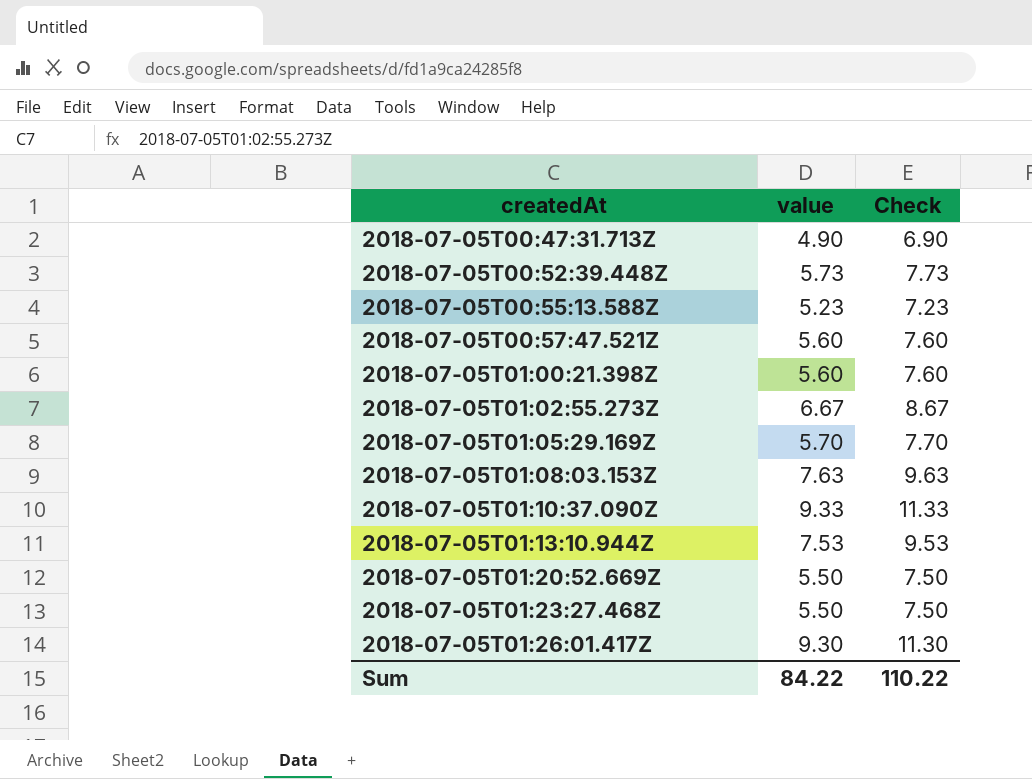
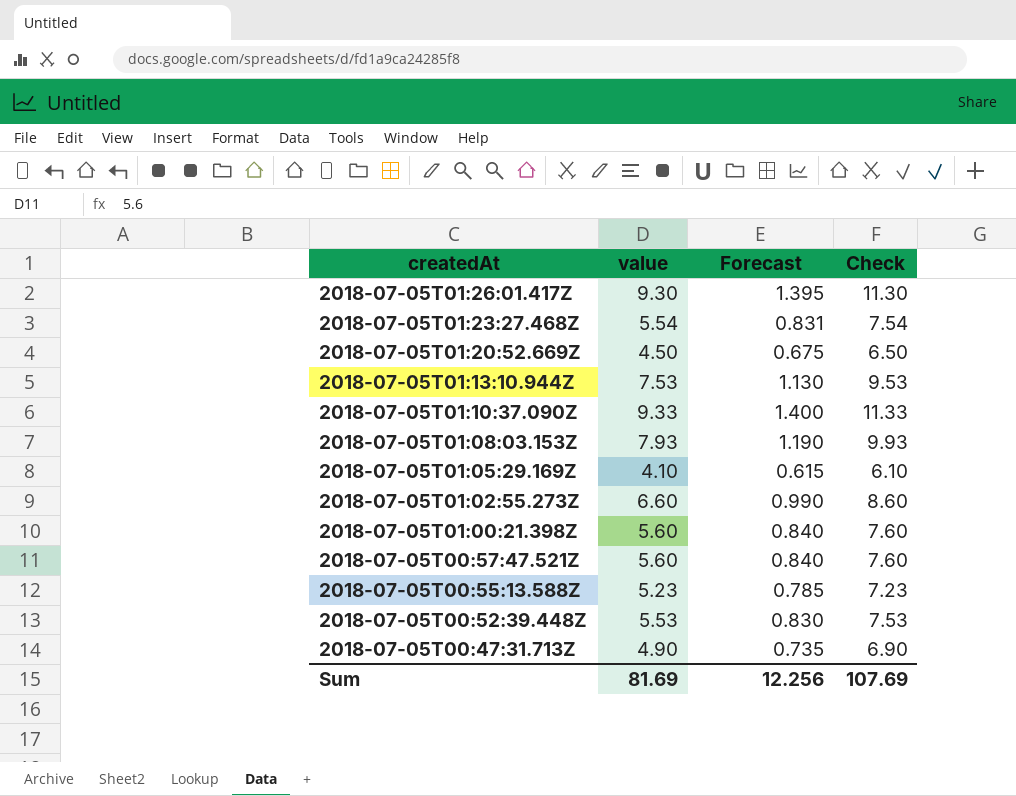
row order: createdAt ascending -> createdAt descending
column Forecast | formula: none -> [value] * 0.15
2018-07-05T01:23:27.468Z | value: 5.50 -> 5.54
2018-07-05T01:23:27.468Z | Check: 7.50 -> 7.54
2018-07-05T01:20:52.669Z | value: 5.50 -> 4.50
2018-07-05T01:20:52.669Z | Check: 7.50 -> 6.50
2018-07-05T01:08:03.153Z | value: 7.63 -> 7.93
2018-07-05T01:08:03.153Z | Check: 9.63 -> 9.93
2018-07-05T01:05:29.169Z | value: 5.70 -> 4.10
2018-07-05T01:05:29.169Z | Check: 7.70 -> 6.10
2018-07-05T01:02:55.273Z | value: 6.67 -> 6.60
2018-07-05T01:02:55.273Z | Check: 8.67 -> 8.60
2018-07-05T00:52:39.448Z | value: 5.73 -> 5.53
2018-07-05T00:52:39.448Z | Check: 7.73 -> 7.53
Sum | value: 84.22 -> 81.69
Sum | Check: 110.22 -> 107.69

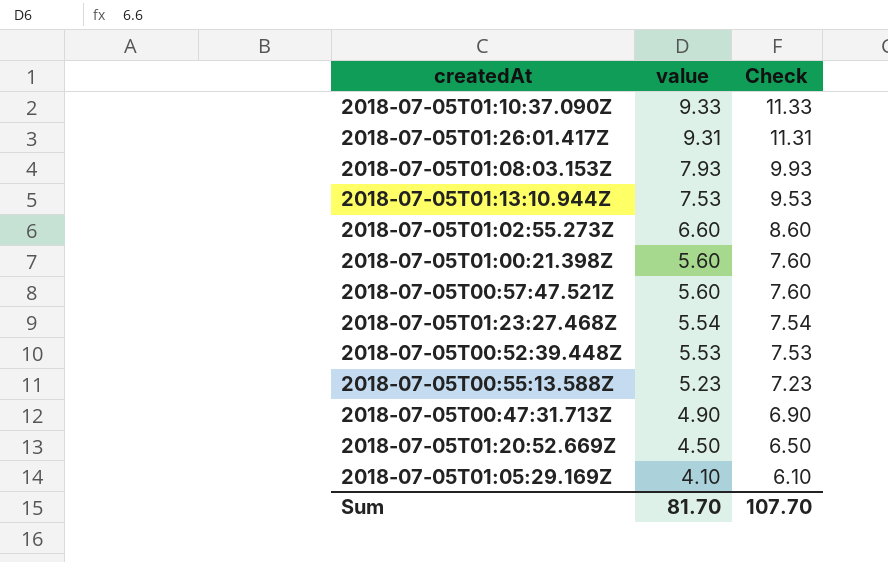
row order: createdAt descending -> value descending
column Forecast | formula: [value] * 0.15 -> none
2018-07-05T01:26:01.417Z | value: 9.30 -> 9.31
2018-07-05T01:26:01.417Z | Check: 11.30 -> 11.31
Sum | value: 81.69 -> 81.70
Sum | Check: 107.69 -> 107.70

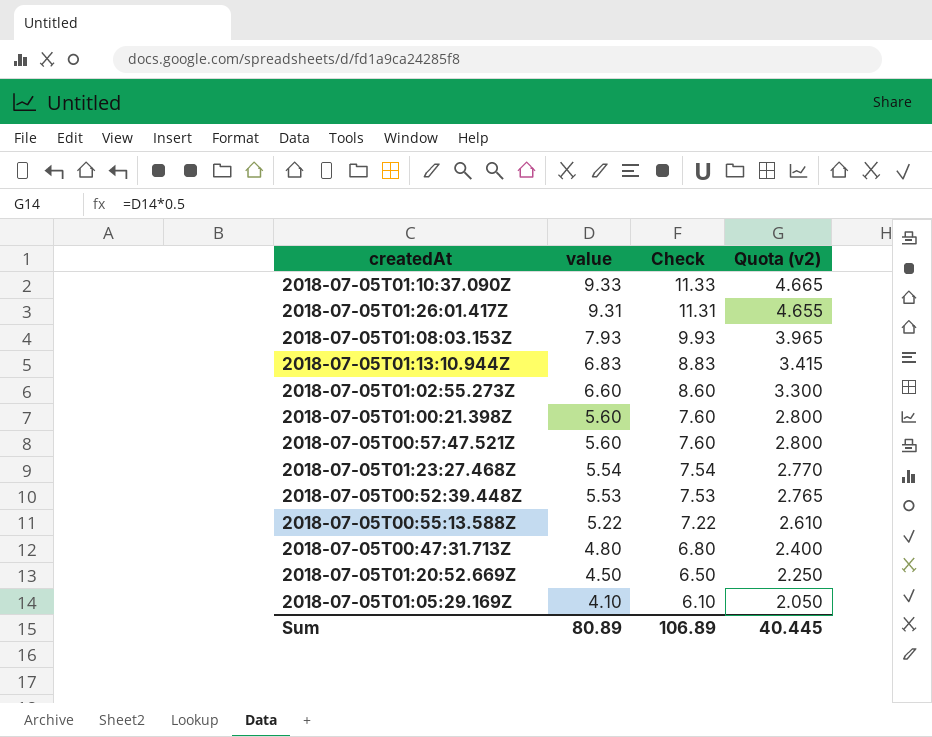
column Quota (v2) | formula: none -> [value] * 0.5
2018-07-05T01:13:10.944Z | value: 7.53 -> 6.83
2018-07-05T01:13:10.944Z | Check: 9.53 -> 8.83
2018-07-05T00:55:13.588Z | value: 5.23 -> 5.22
2018-07-05T00:55:13.588Z | Check: 7.23 -> 7.22
2018-07-05T00:47:31.713Z | value: 4.90 -> 4.80
2018-07-05T00:47:31.713Z | Check: 6.90 -> 6.80
Sum | value: 81.70 -> 80.89
Sum | Check: 107.70 -> 106.89

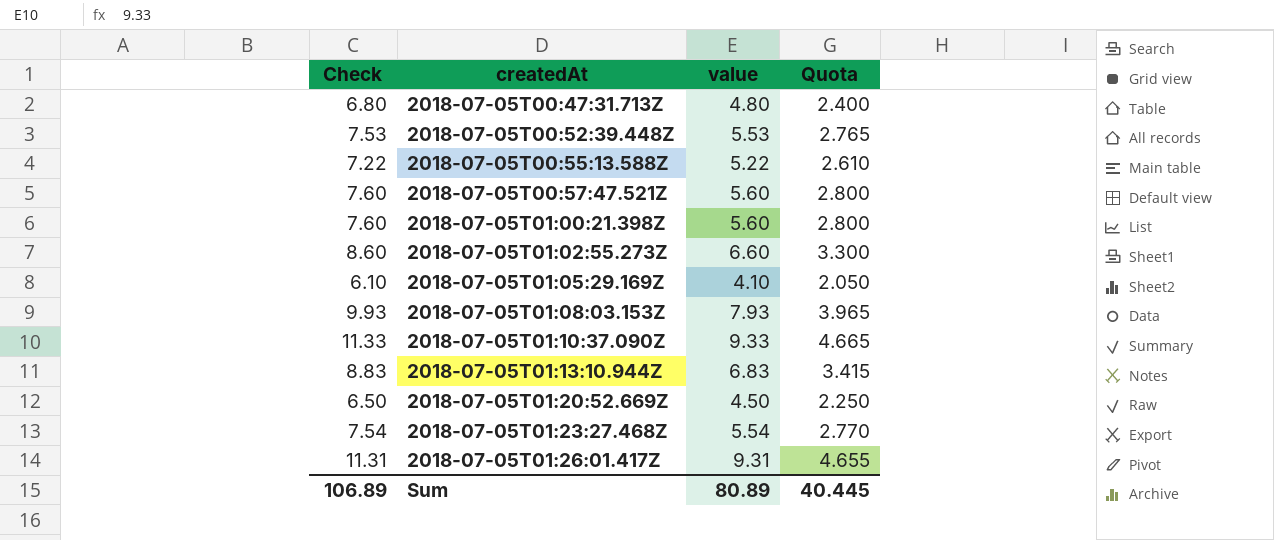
row order: value descending -> createdAt ascending
column Check | position: 3 -> 1
column name: Quota (v2) -> Quota

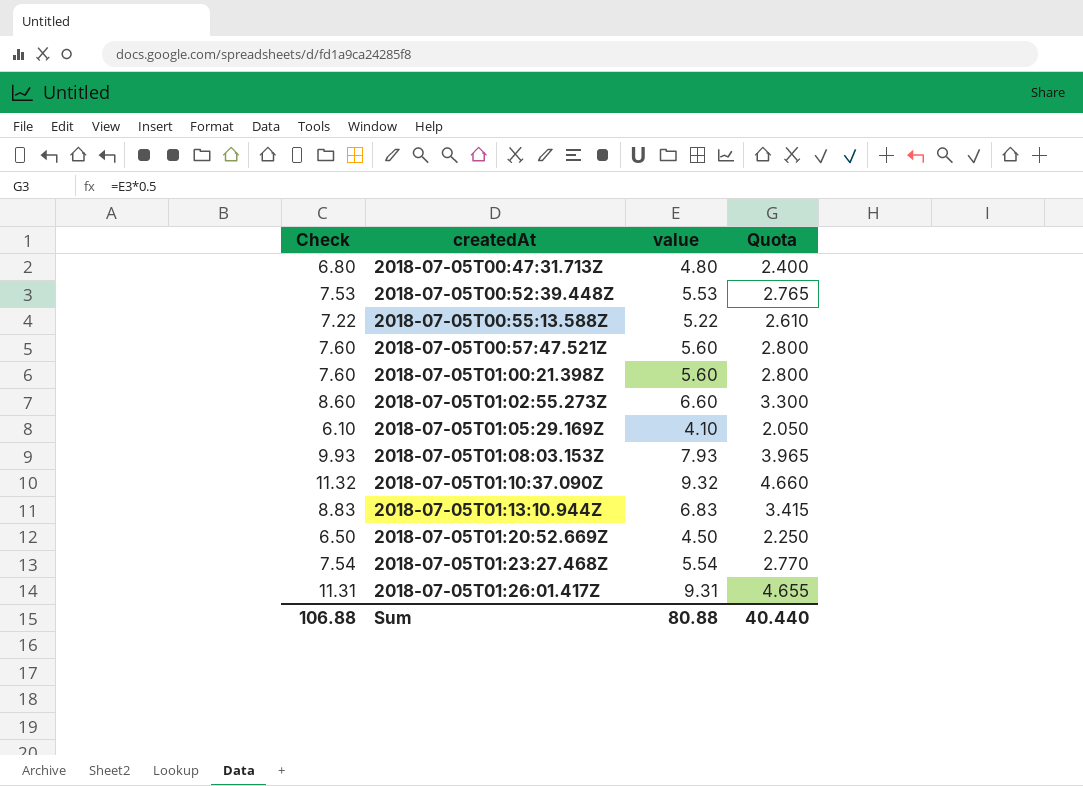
2018-07-05T01:10:37.090Z | Check: 11.33 -> 11.32
2018-07-05T01:10:37.090Z | value: 9.33 -> 9.32
2018-07-05T01:10:37.090Z | Quota: 4.665 -> 4.660
Sum | Check: 106.89 -> 106.88
Sum | value: 80.89 -> 80.88
Sum | Quota: 40.445 -> 40.440

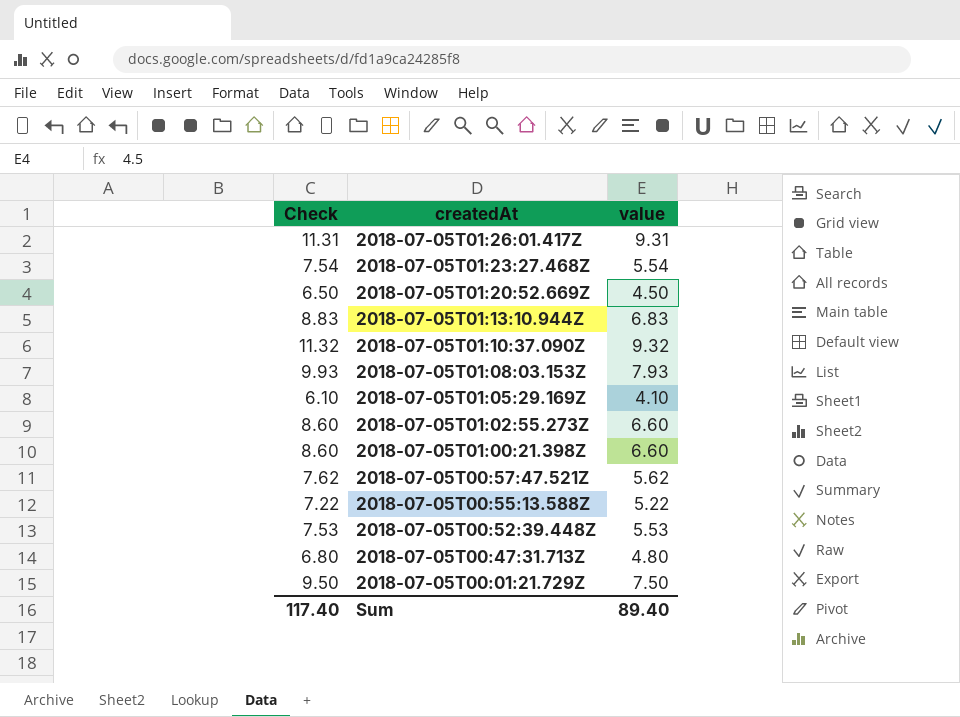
row order: createdAt ascending -> createdAt descending
column Quota | formula: [value] * 0.5 -> none
2018-07-05T01:00:21.398Z | Check: 7.60 -> 8.60
2018-07-05T01:00:21.398Z | value: 5.60 -> 6.60
2018-07-05T00:57:47.521Z | Check: 7.60 -> 7.62
2018-07-05T00:57:47.521Z | value: 5.60 -> 5.62
row 2018-07-05T00:01:21.729Z: none -> 9.50 | 7.50
Sum | Check: 106.88 -> 117.40
Sum | value: 80.88 -> 89.40

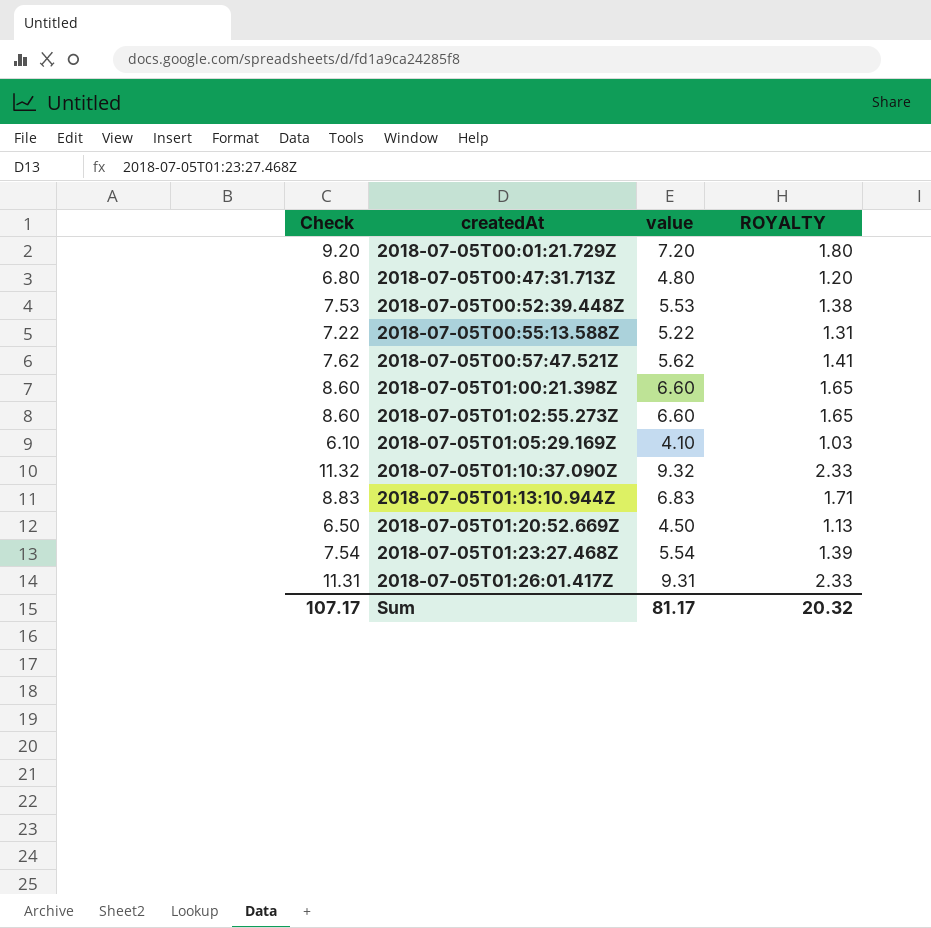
row order: createdAt descending -> createdAt ascending
column ROYALTY | formula: none -> [value] * 0.25
row 2018-07-05T01:08:03.153Z: 9.93 | 7.93 -> none
2018-07-05T00:01:21.729Z | Check: 9.50 -> 9.20
2018-07-05T00:01:21.729Z | value: 7.50 -> 7.20
Sum | Check: 117.40 -> 107.17
Sum | value: 89.40 -> 81.17

